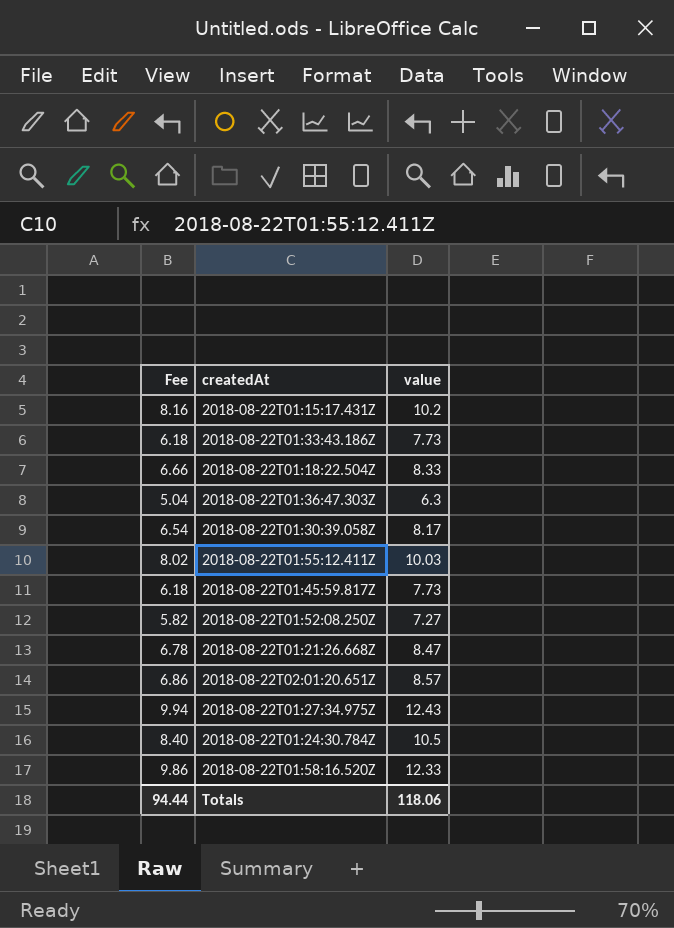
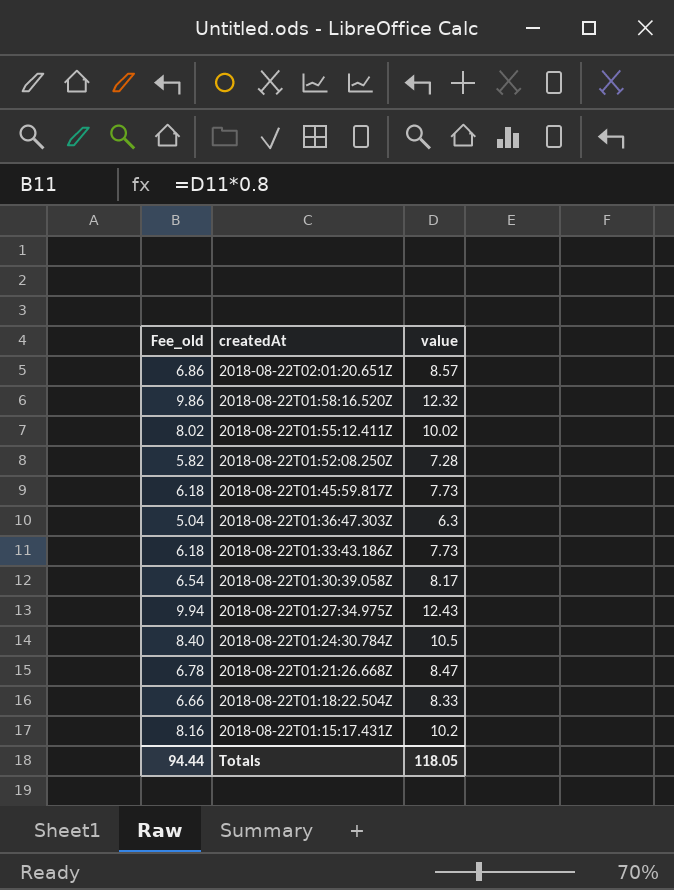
row order: none -> createdAt descending
column name: Fee -> Fee_old
2018-08-22T01:58:16.520Z | value: 12.33 -> 12.32
2018-08-22T01:55:12.411Z | value: 10.03 -> 10.02
2018-08-22T01:52:08.250Z | value: 7.27 -> 7.28
Totals | value: 118.06 -> 118.05

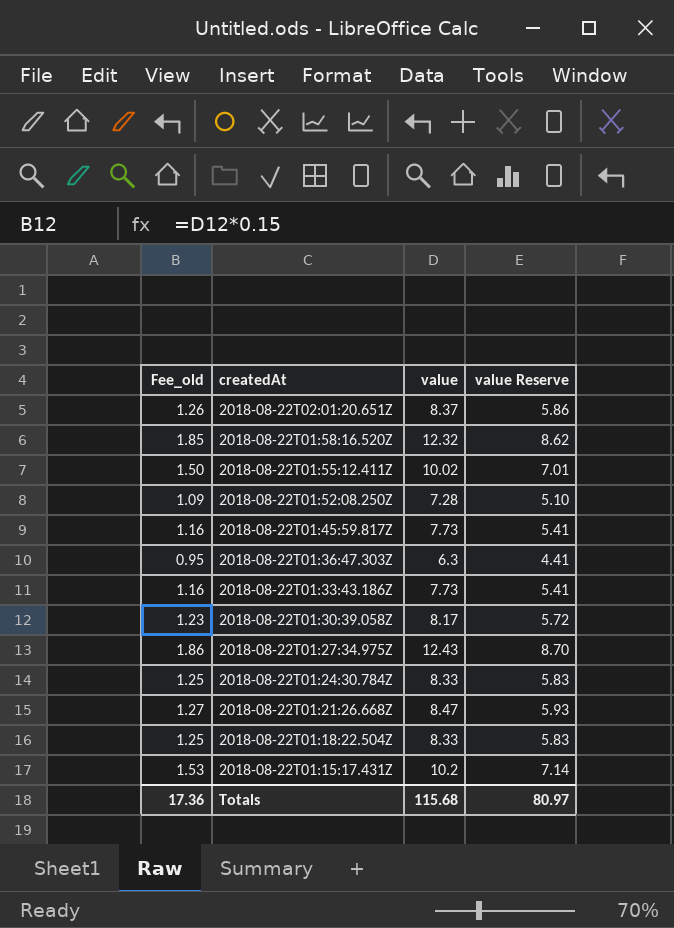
column Fee_old | formula: [value] * 0.8 -> [value] * 0.15
column value Reserve | formula: none -> [value] * 0.7
2018-08-22T02:01:20.651Z | value: 8.57 -> 8.37
2018-08-22T01:24:30.784Z | value: 10.5 -> 8.33
Totals | Fee_old: 94.44 -> 17.36
Totals | value: 118.05 -> 115.68

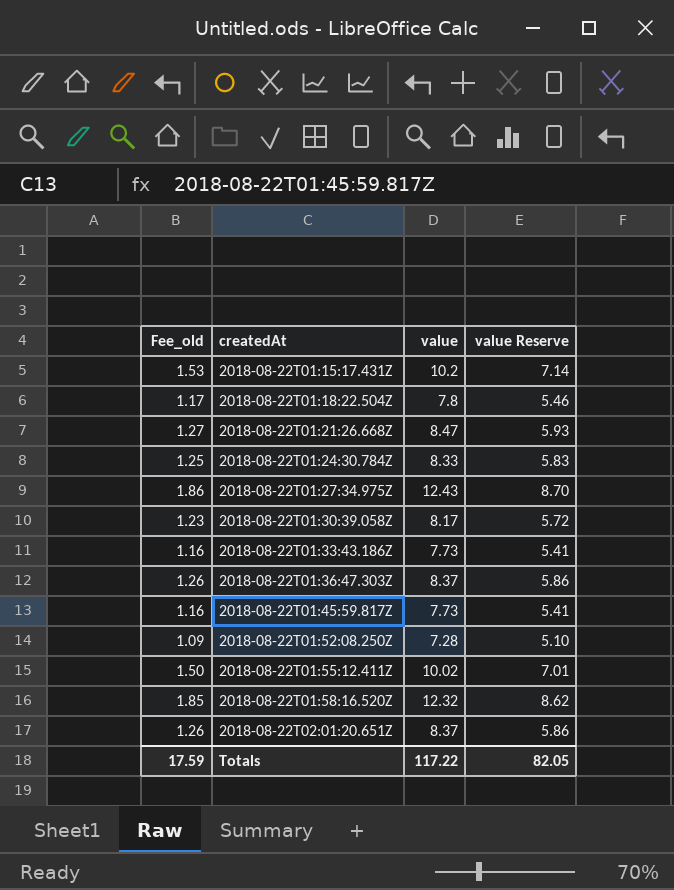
row order: createdAt descending -> createdAt ascending
2018-08-22T01:18:22.504Z | Fee_old: 1.25 -> 1.17
2018-08-22T01:18:22.504Z | value: 8.33 -> 7.8
2018-08-22T01:18:22.504Z | value Reserve: 5.83 -> 5.46
2018-08-22T01:36:47.303Z | Fee_old: 0.95 -> 1.26
2018-08-22T01:36:47.303Z | value: 6.3 -> 8.37
2018-08-22T01:36:47.303Z | value Reserve: 4.41 -> 5.86
Totals | Fee_old: 17.36 -> 17.59
Totals | value: 115.68 -> 117.22
Totals | value Reserve: 80.97 -> 82.05

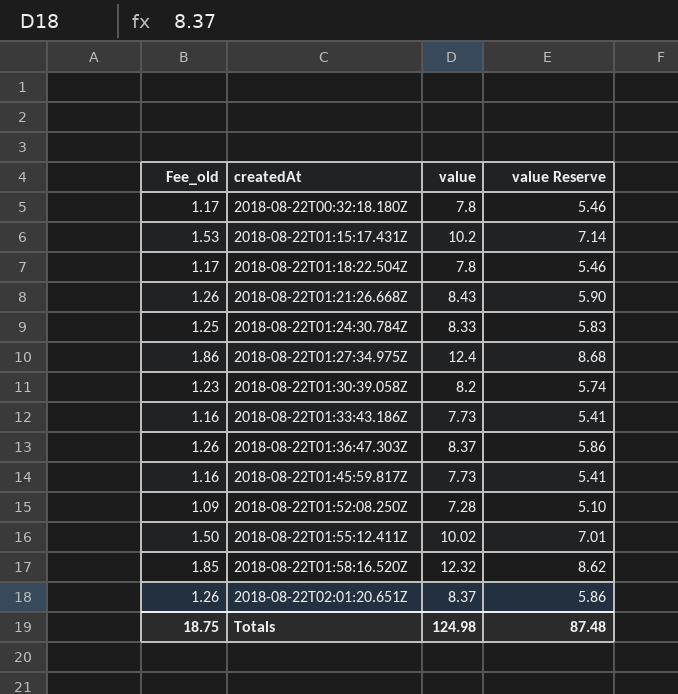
row 2018-08-22T00:32:18.180Z: none -> 1.17 | 7.8 | 5.46
2018-08-22T01:21:26.668Z | Fee_old: 1.27 -> 1.26
2018-08-22T01:21:26.668Z | value: 8.47 -> 8.43
2018-08-22T01:21:26.668Z | value Reserve: 5.93 -> 5.90
2018-08-22T01:27:34.975Z | value: 12.43 -> 12.4
2018-08-22T01:27:34.975Z | value Reserve: 8.70 -> 8.68
2018-08-22T01:30:39.058Z | value: 8.17 -> 8.2
2018-08-22T01:30:39.058Z | value Reserve: 5.72 -> 5.74
Totals | Fee_old: 17.59 -> 18.75
Totals | value: 117.22 -> 124.98
Totals | value Reserve: 82.05 -> 87.48

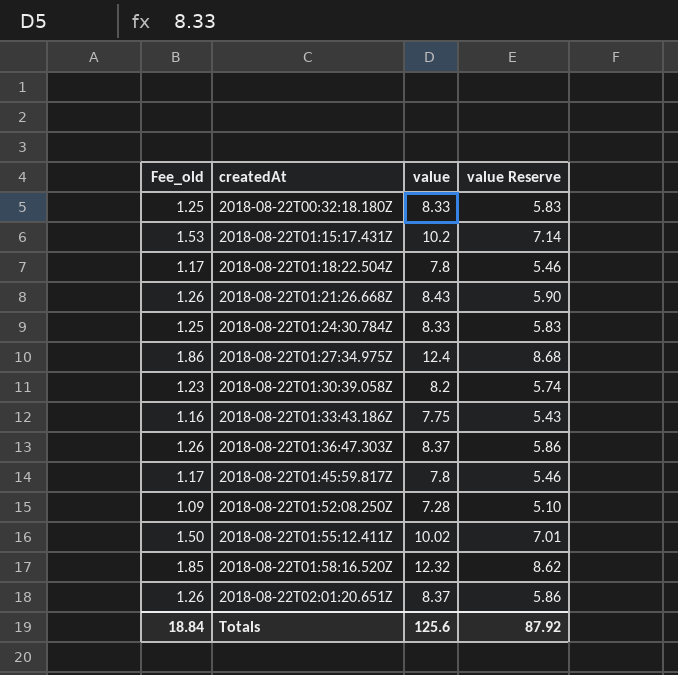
2018-08-22T00:32:18.180Z | Fee_old: 1.17 -> 1.25
2018-08-22T00:32:18.180Z | value: 7.8 -> 8.33
2018-08-22T00:32:18.180Z | value Reserve: 5.46 -> 5.83
2018-08-22T01:33:43.186Z | value: 7.73 -> 7.75
2018-08-22T01:33:43.186Z | value Reserve: 5.41 -> 5.43
2018-08-22T01:45:59.817Z | Fee_old: 1.16 -> 1.17
2018-08-22T01:45:59.817Z | value: 7.73 -> 7.8
2018-08-22T01:45:59.817Z | value Reserve: 5.41 -> 5.46
Totals | Fee_old: 18.75 -> 18.84
Totals | value: 124.98 -> 125.6
Totals | value Reserve: 87.48 -> 87.92

